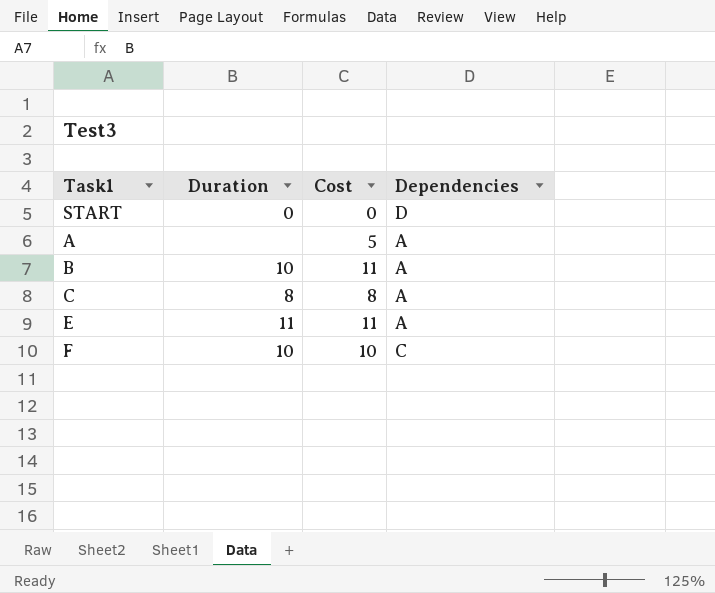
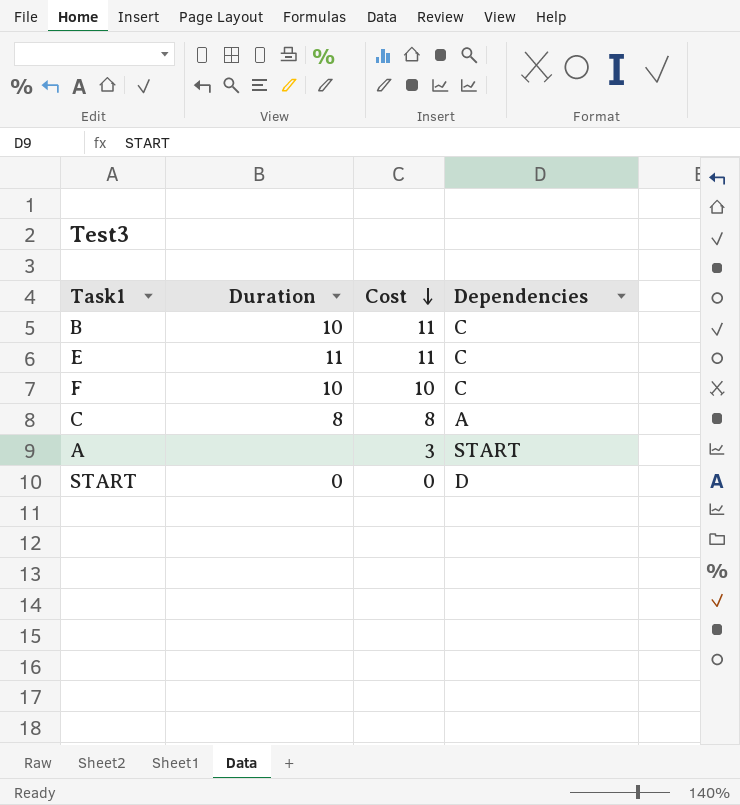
row order: none -> Cost descending
B | Dependencies: A -> C
E | Dependencies: A -> C
A | Cost: 5 -> 3
A | Dependencies: A -> START

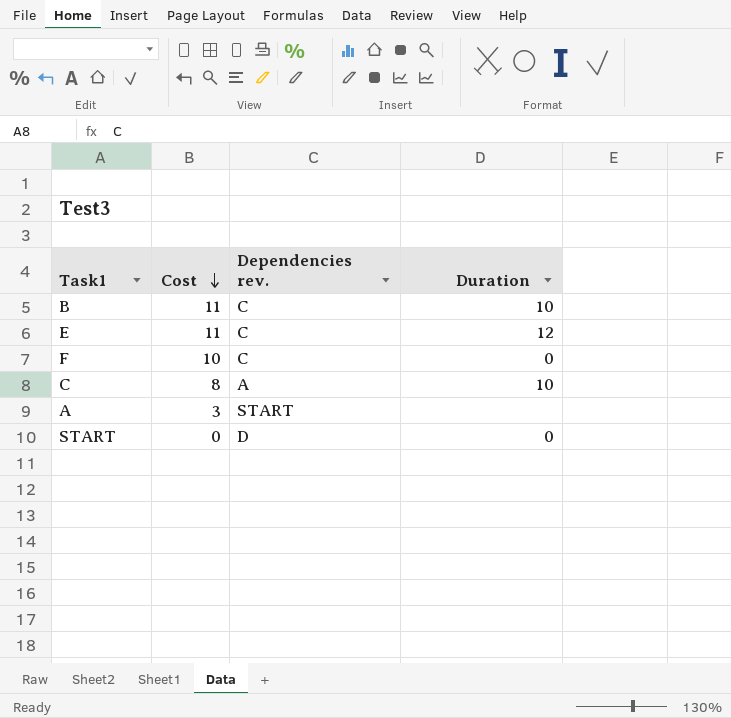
column name: Dependencies -> Dependencies rev.
column Duration | position: 2 -> 4
E | Duration: 11 -> 12
F | Duration: 10 -> 0
C | Duration: 8 -> 10

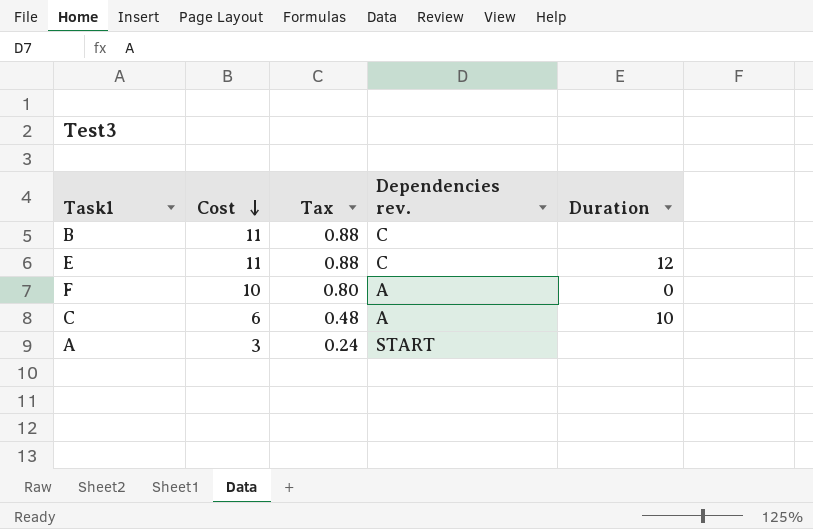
column Tax | formula: none -> [Cost] * 0.08
row START: 0 | D | 0 -> none
B | Duration: 10 -> none
F | Dependencies rev.: C -> A
C | Cost: 8 -> 6

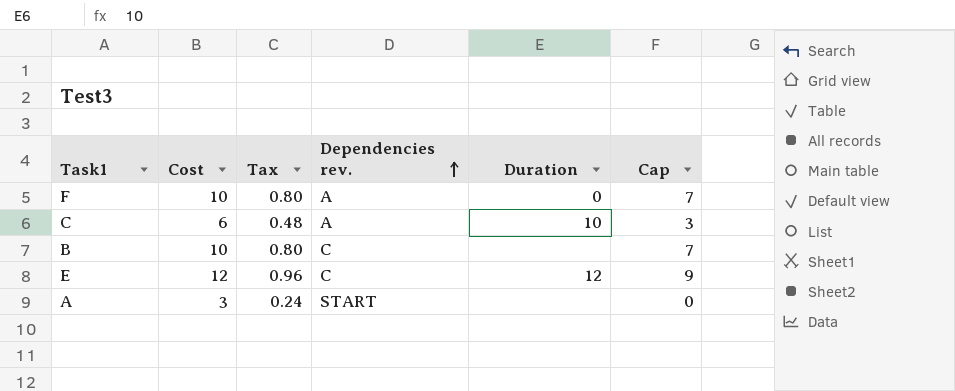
row order: Cost descending -> Dependencies rev. ascending
column Cap | formula: none -> [Cost] - 3
B | Cost: 11 -> 10
B | Tax: 0.88 -> 0.80
E | Cost: 11 -> 12
E | Tax: 0.88 -> 0.96

